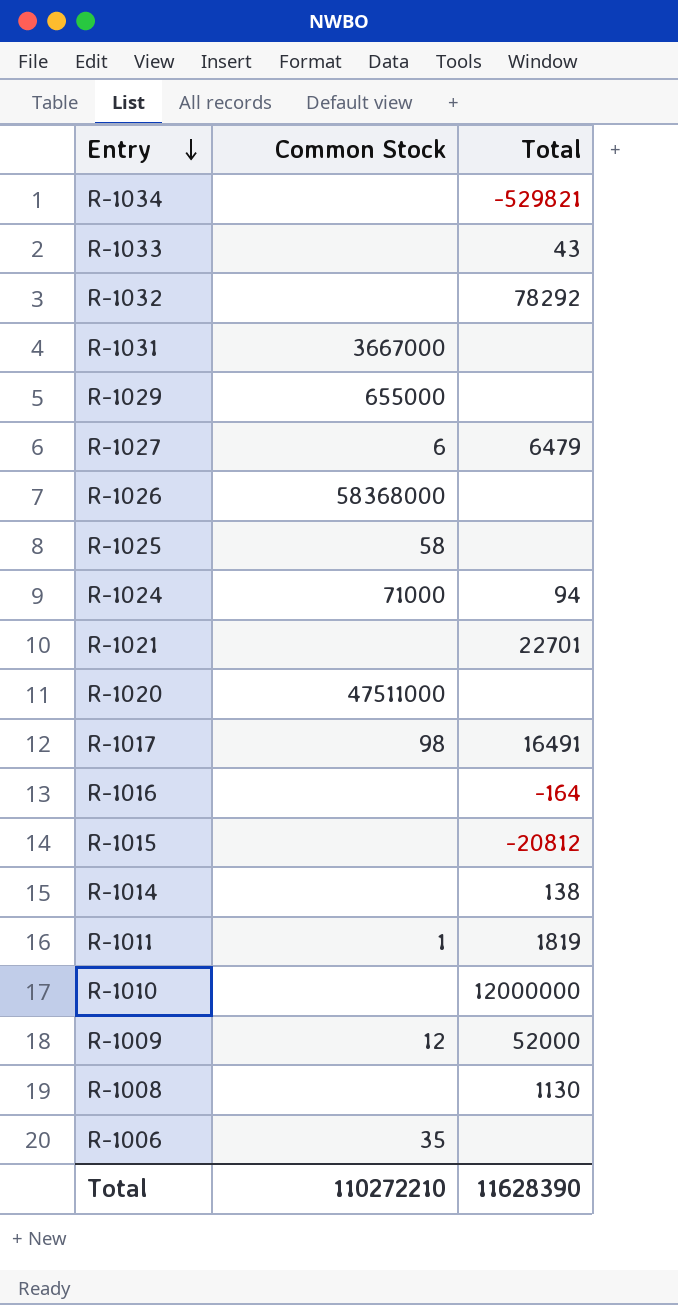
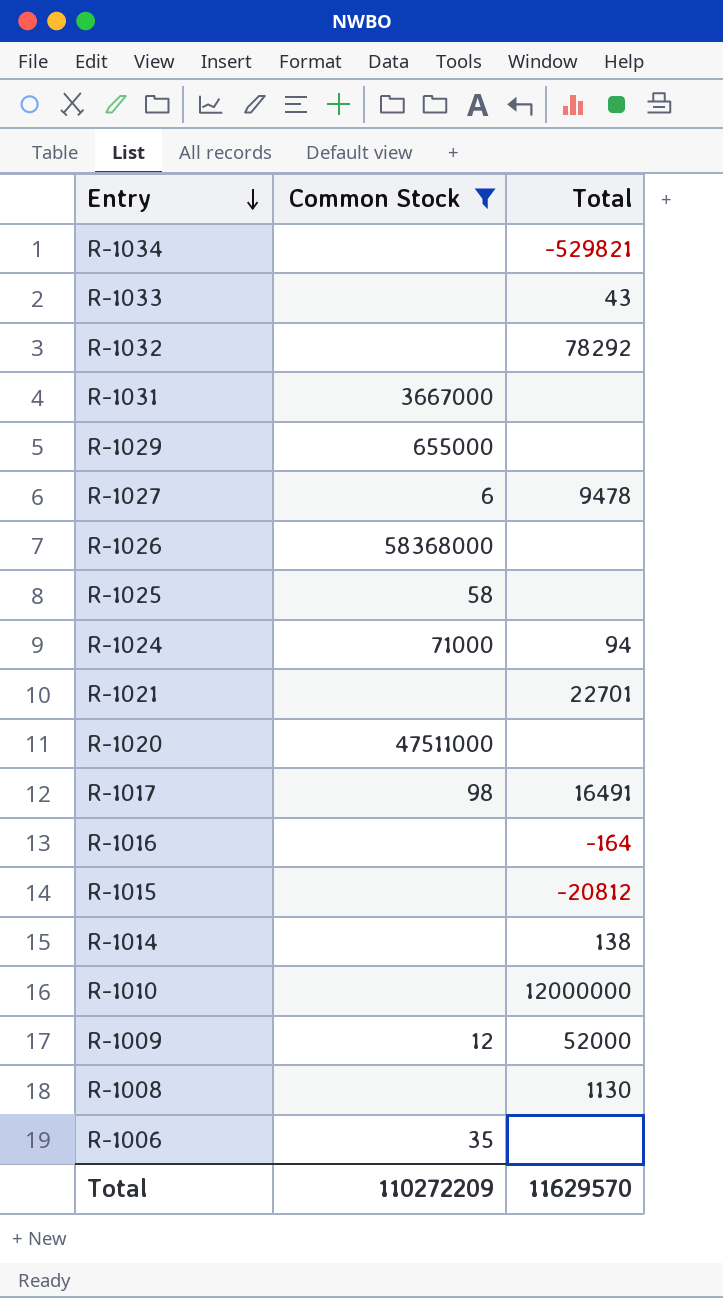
filter: none -> Common Stock != 1
R-1027 | Total: 6479 -> 9478
Total | Common Stock: 110272210 -> 110272209
Total | Total: 11628390 -> 11629570

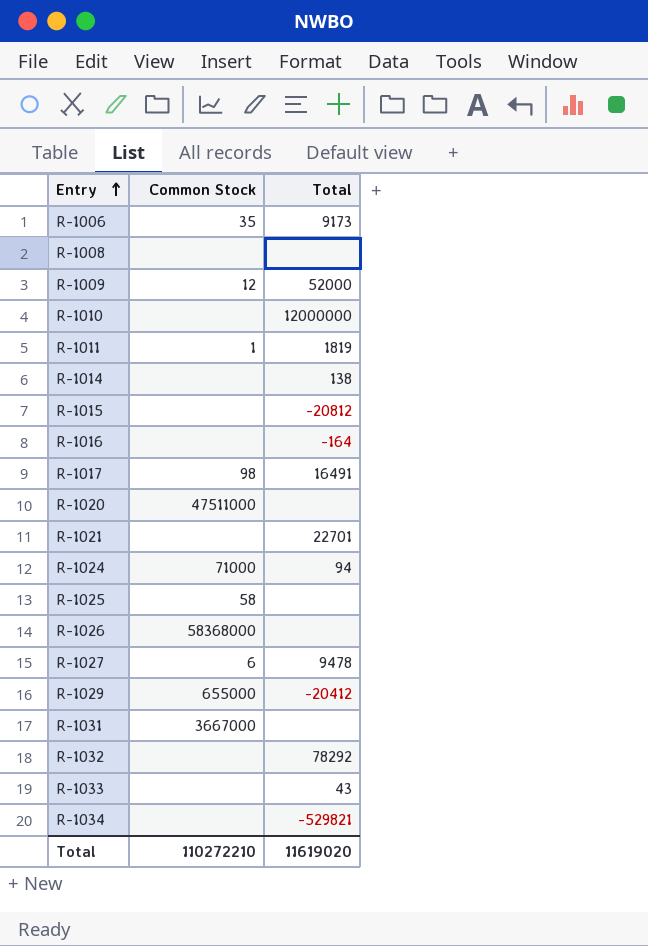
filter: Common Stock != 1 -> none
row order: Entry descending -> Entry ascending
R-1006 | Total: none -> 9173
R-1008 | Total: 1130 -> none
R-1029 | Total: none -> -20412
Total | Common Stock: 110272209 -> 110272210
Total | Total: 11629570 -> 11619020

